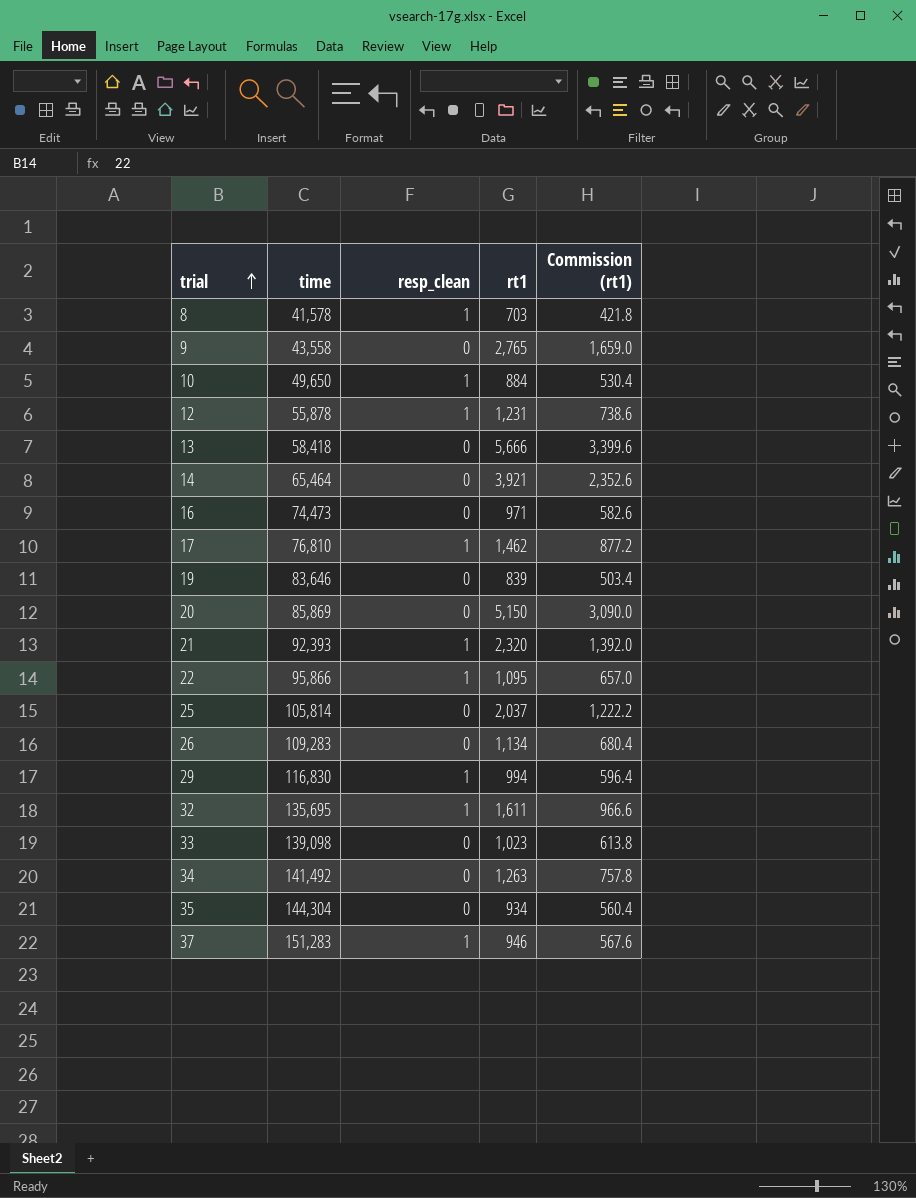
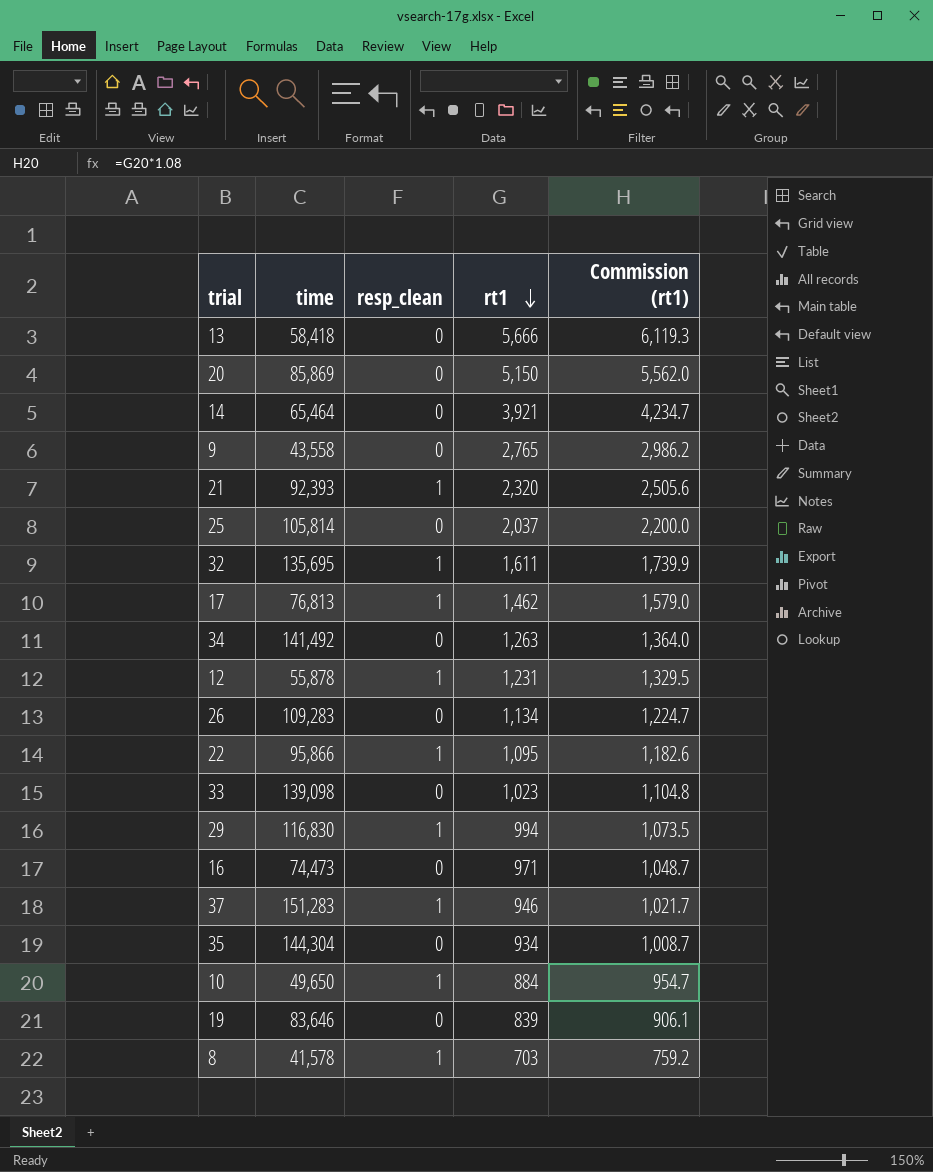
row order: trial ascending -> rt1 descending
column Commission (rt1) | formula: [rt1] * 0.6 -> [rt1] * 1.08
17 | time: 76,810 -> 76,813

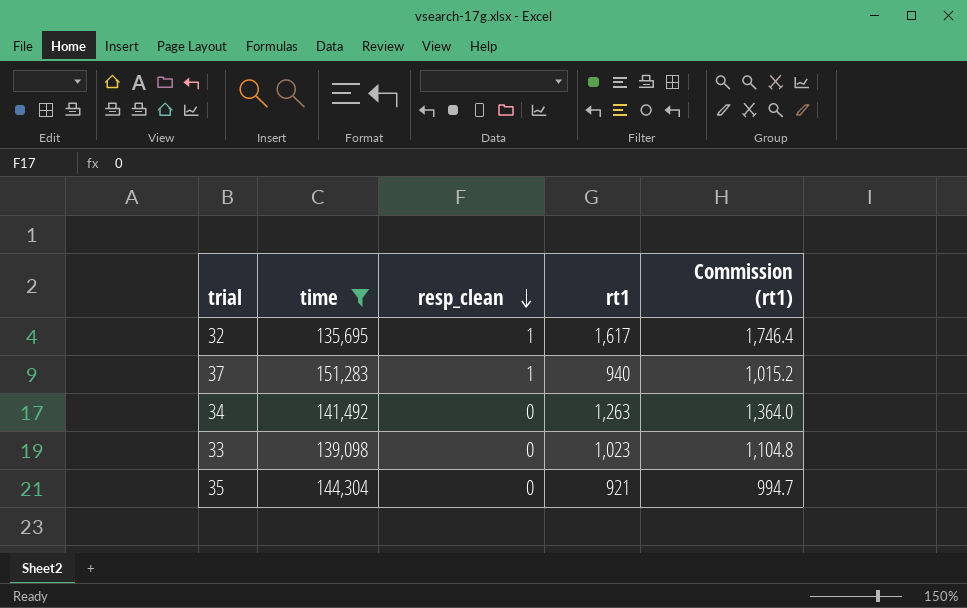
filter: none -> time >= 135,695
row order: rt1 descending -> resp_clean descending
32 | rt1: 1,611 -> 1,617
32 | Commission (rt1): 1,739.9 -> 1,746.4
37 | rt1: 946 -> 940
37 | Commission (rt1): 1,021.7 -> 1,015.2
35 | rt1: 934 -> 921
35 | Commission (rt1): 1,008.7 -> 994.7

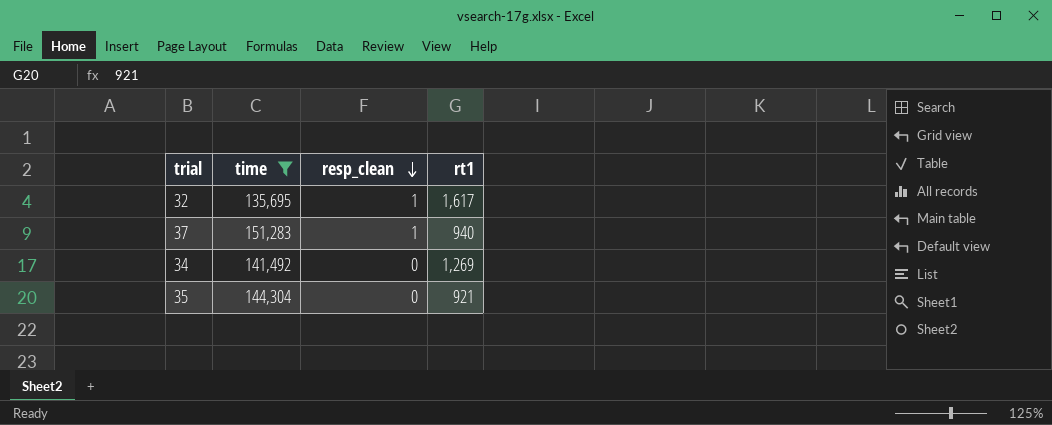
column Commission (rt1) | formula: [rt1] * 1.08 -> none
row 33: 139,098 | 0 | 1,023 | 1,104.8 -> none
34 | rt1: 1,263 -> 1,269

